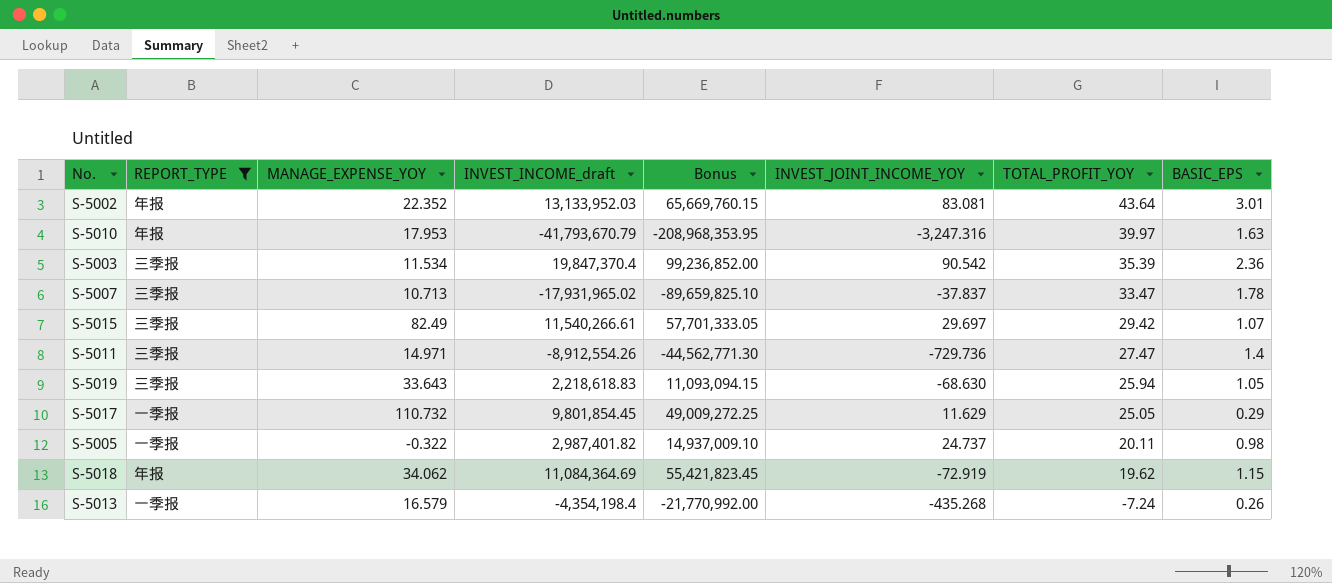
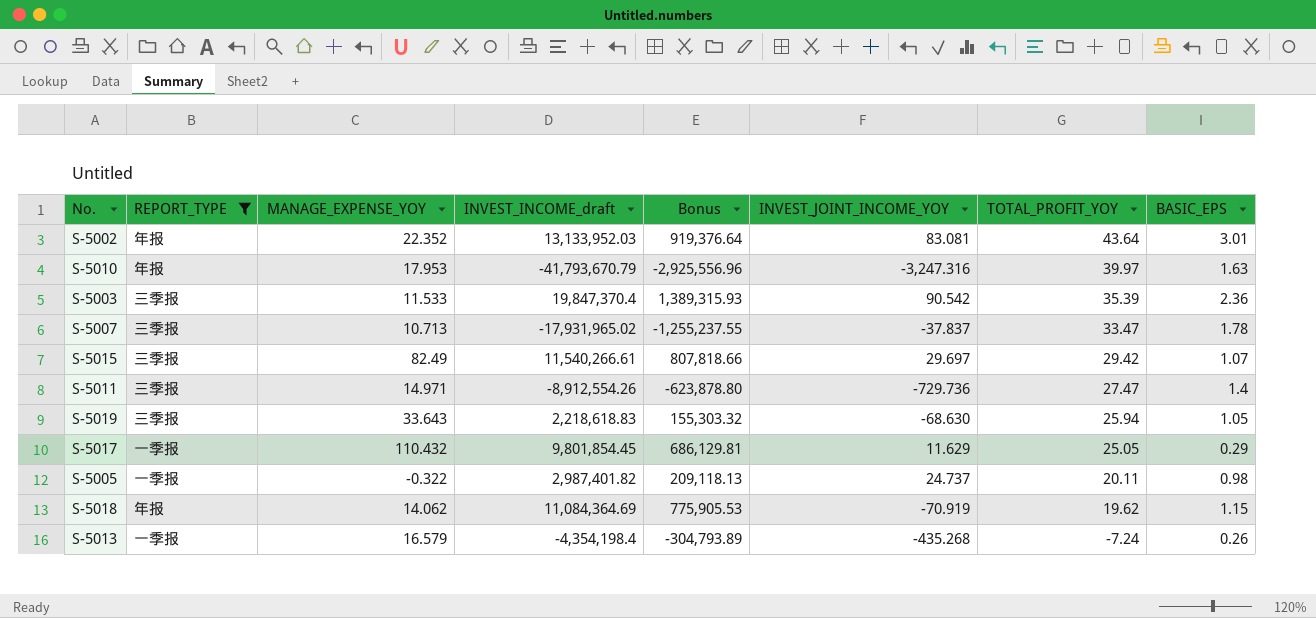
column Bonus | formula: [INVEST_INCOME_draft] * 5 -> [INVEST_INCOME_draft] * 0.07
S-5003 | MANAGE_EXPENSE_YOY: 11.534 -> 11.533
S-5017 | MANAGE_EXPENSE_YOY: 110.732 -> 110.432
S-5018 | MANAGE_EXPENSE_YOY: 34.062 -> 14.062
S-5018 | INVEST_JOINT_INCOME_YOY: -72.919 -> -70.919

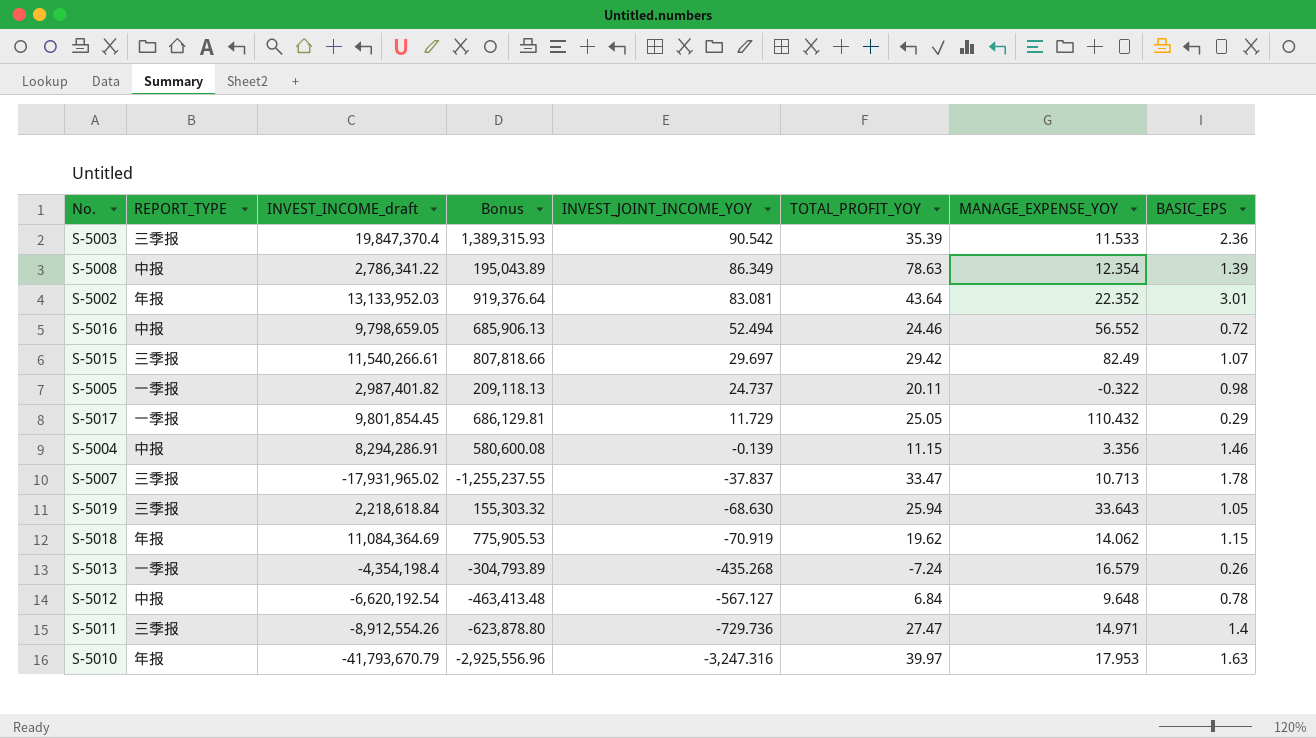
filter: REPORT_TYPE != 中报 -> none
row order: TOTAL_PROFIT_YOY descending -> INVEST_JOINT_INCOME_YOY descending
column MANAGE_EXPENSE_YOY | position: 3 -> 7
S-5017 | INVEST_JOINT_INCOME_YOY: 11.629 -> 11.729
S-5019 | INVEST_INCOME_draft: 2,218,618.83 -> 2,218,618.84

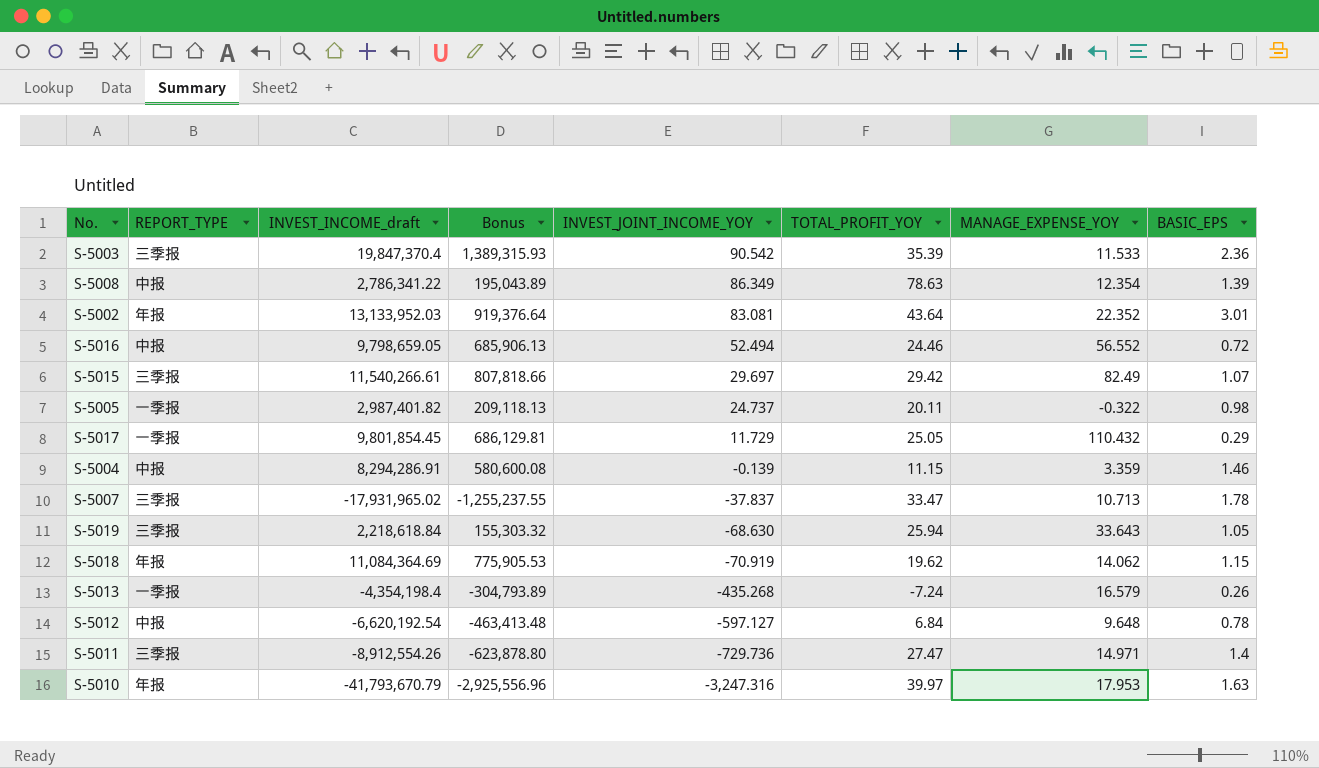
S-5004 | MANAGE_EXPENSE_YOY: 3.356 -> 3.359
S-5012 | INVEST_JOINT_INCOME_YOY: -567.127 -> -597.127

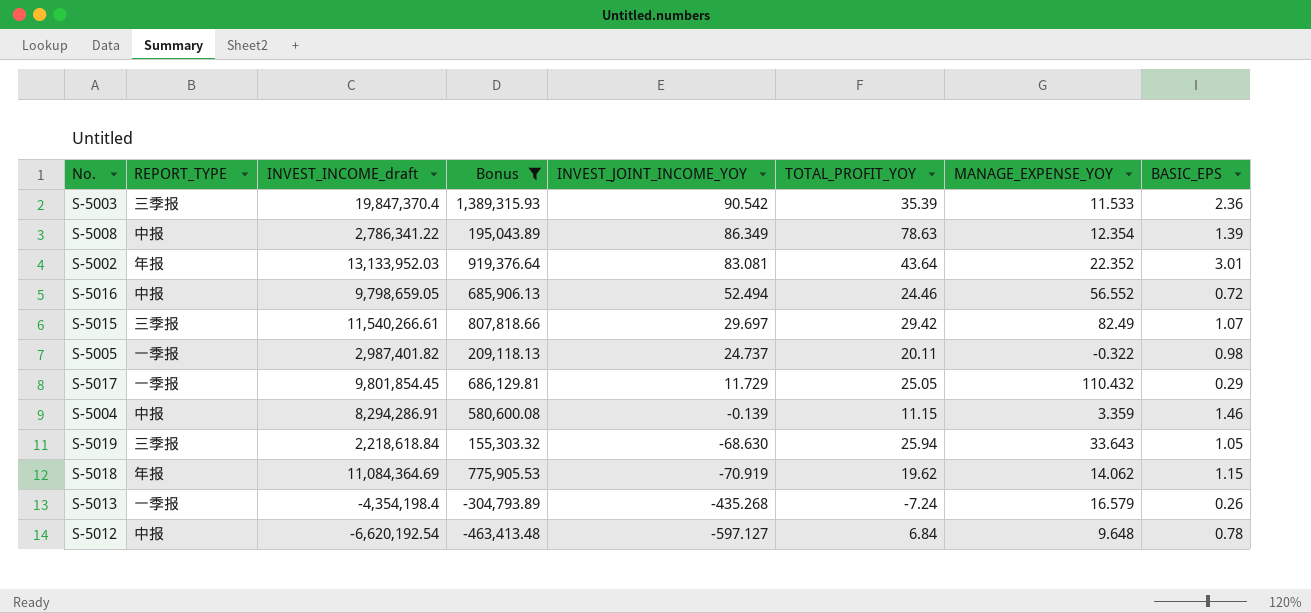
filter: none -> Bonus >= -463,413.48

